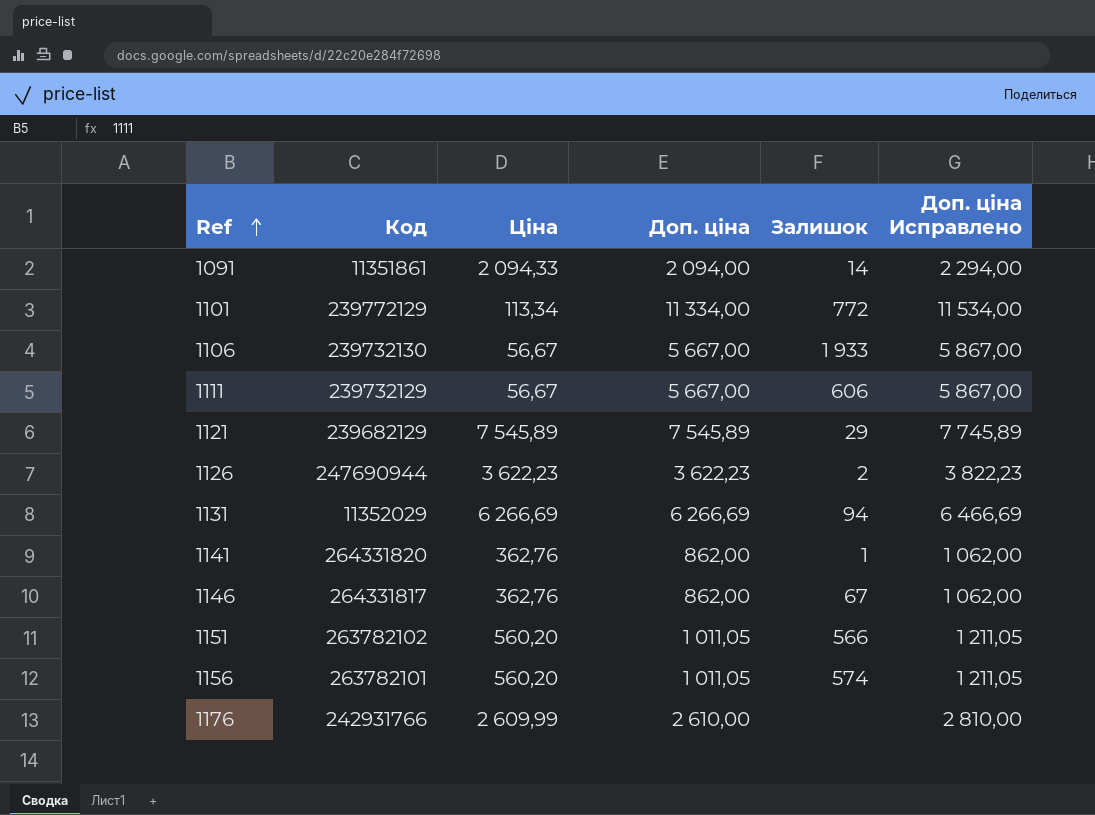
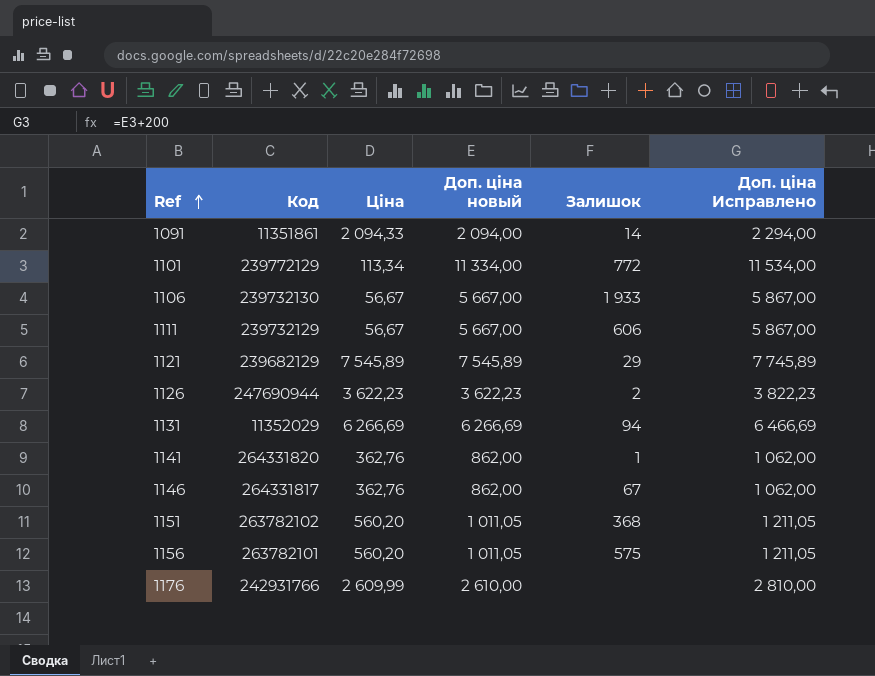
column name: Доп. ціна -> Доп. ціна новый
1151 | Залишок: 566 -> 368
1156 | Залишок: 574 -> 575

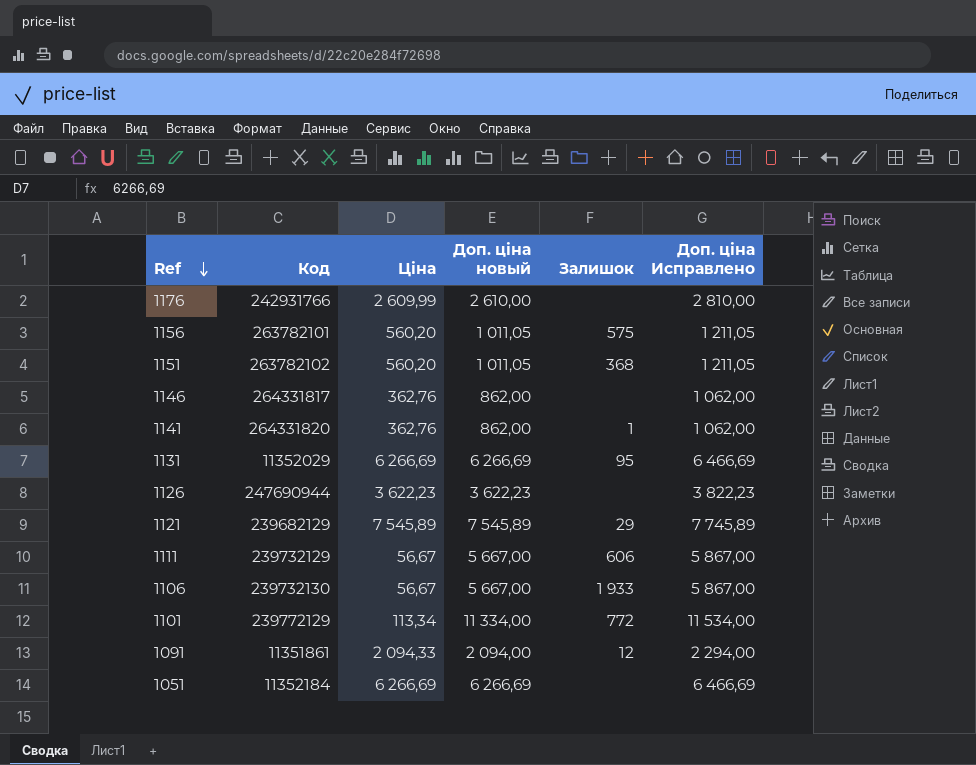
row order: Ref ascending -> Ref descending
1146 | Залишок: 67 -> none
1131 | Залишок: 94 -> 95
1126 | Залишок: 2 -> none
1091 | Залишок: 14 -> 12
row 1051: none -> 11352184 | 6 266,69 | 6 266,69 | none | 6 466,69

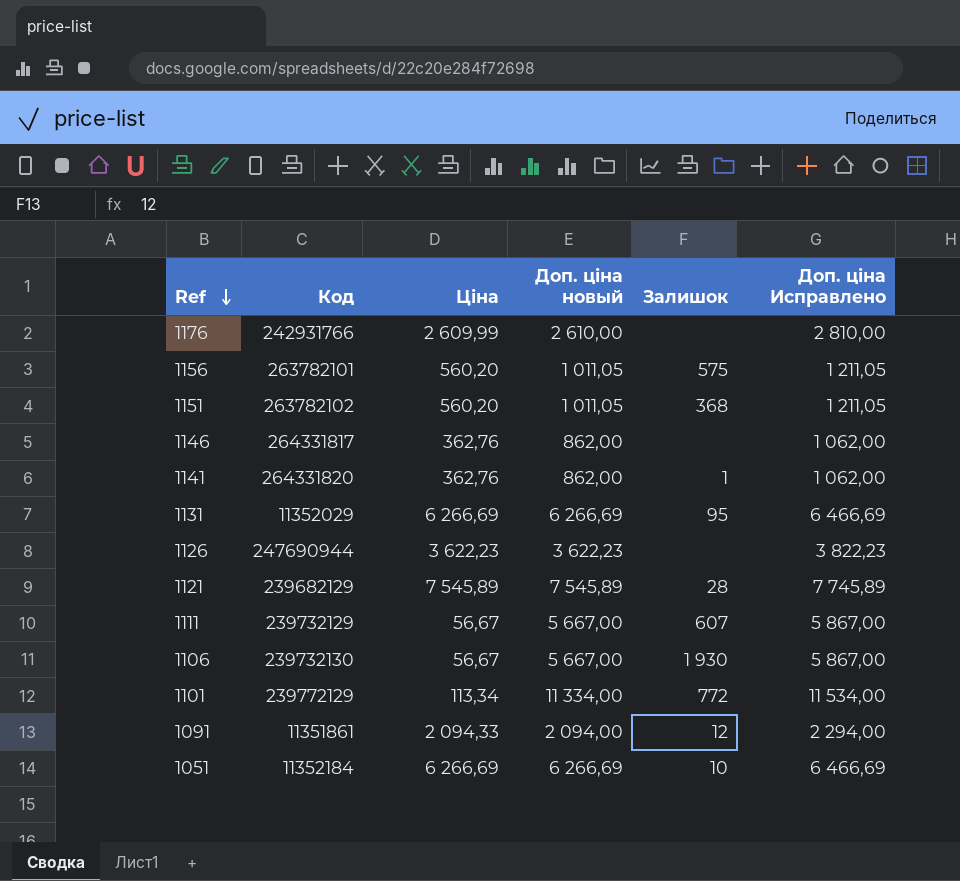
1121 | Залишок: 29 -> 28
1111 | Залишок: 606 -> 607
1106 | Залишок: 1 933 -> 1 930
1051 | Залишок: none -> 10

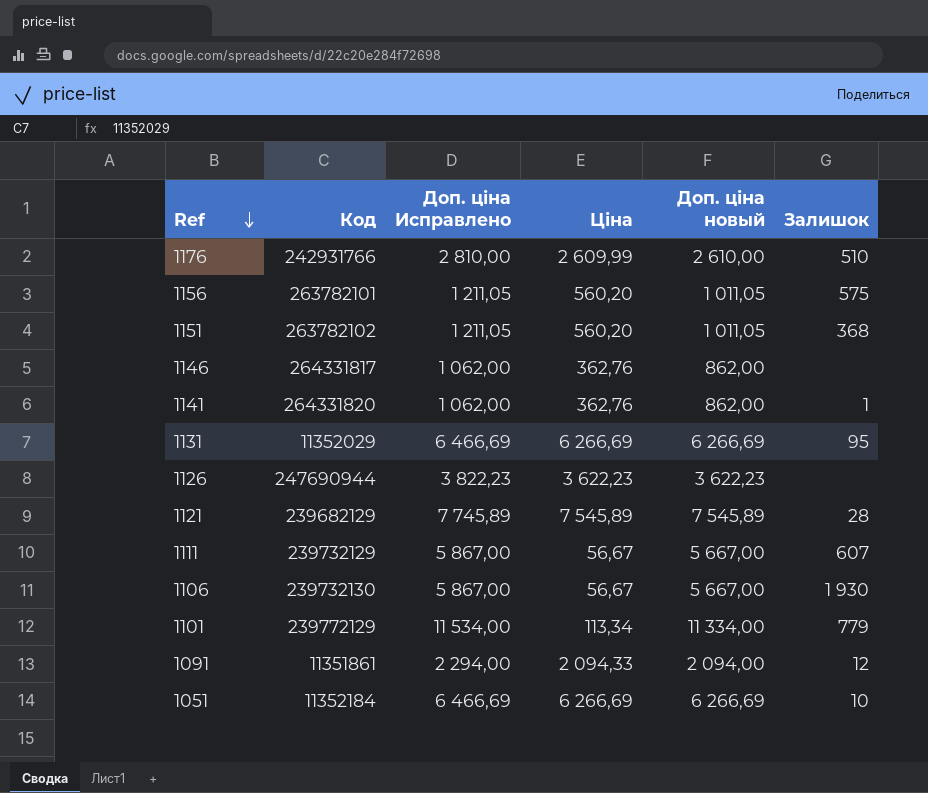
column Доп. ціна Исправлено | position: 6 -> 3
1176 | Залишок: none -> 510
1101 | Залишок: 772 -> 779

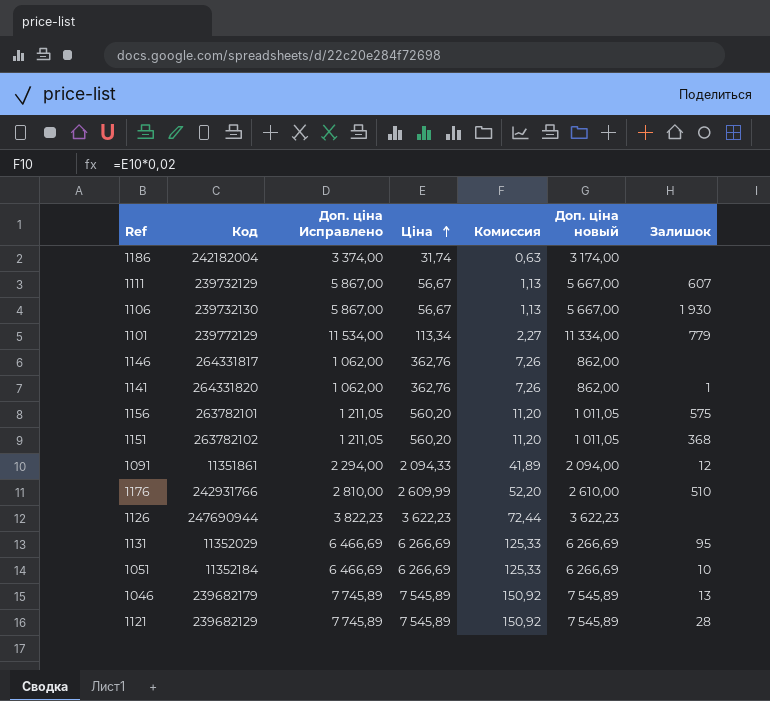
row order: Ref descending -> Ціна ascending
column Комиссия | formula: none -> [Ціна] * 0,02
row 1186: none -> 242182004 | 3 374,00 | 31,74 | 0,63 | 3 174,00 | none
row 1046: none -> 239682179 | 7 745,89 | 7 545,89 | 150,92 | 7 545,89 | 13

